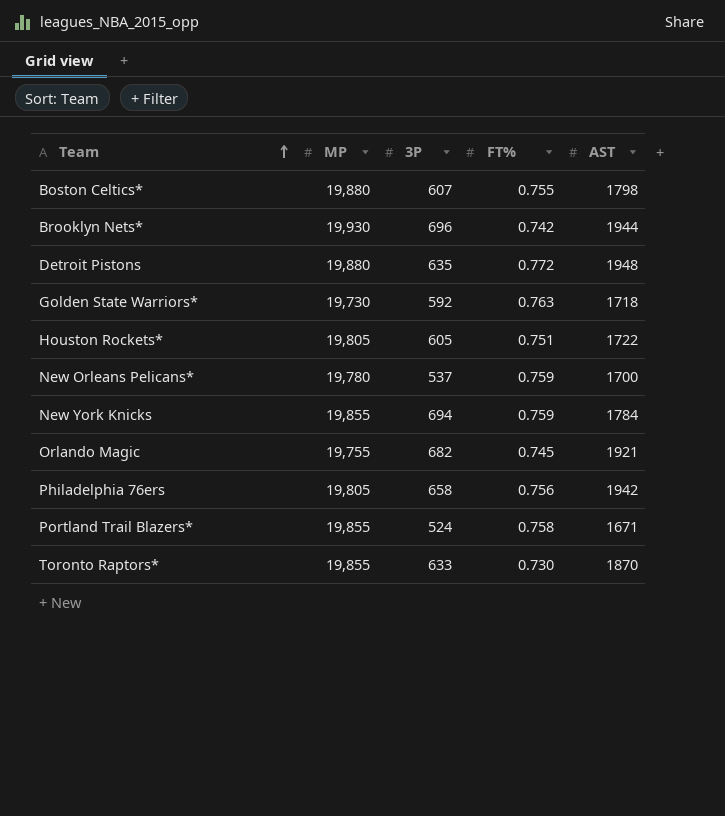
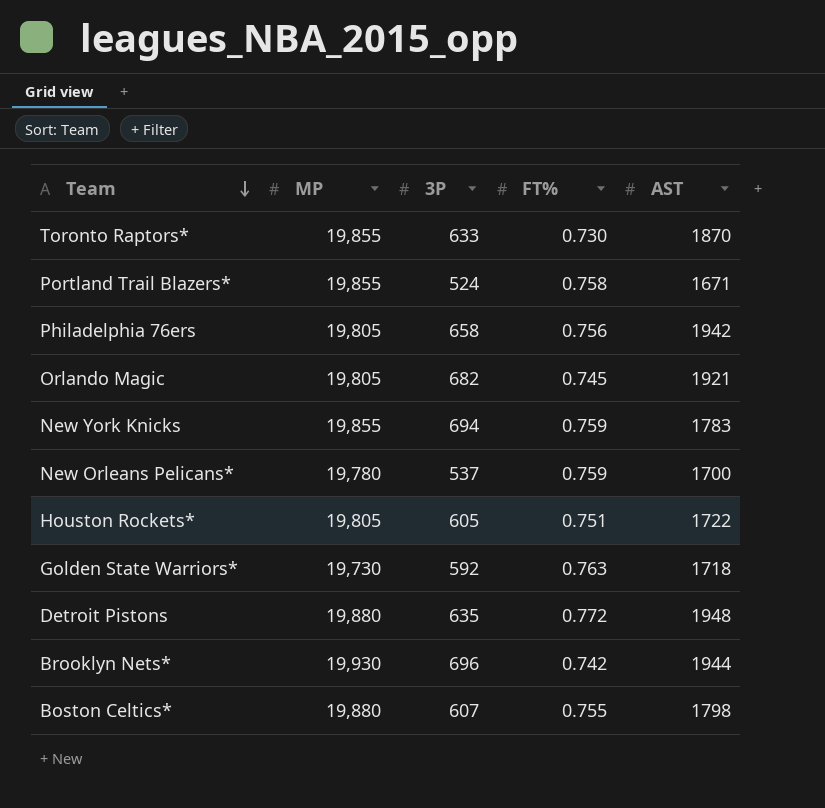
row order: Team ascending -> Team descending
Orlando Magic | MP: 19,755 -> 19,805
New York Knicks | AST: 1784 -> 1783

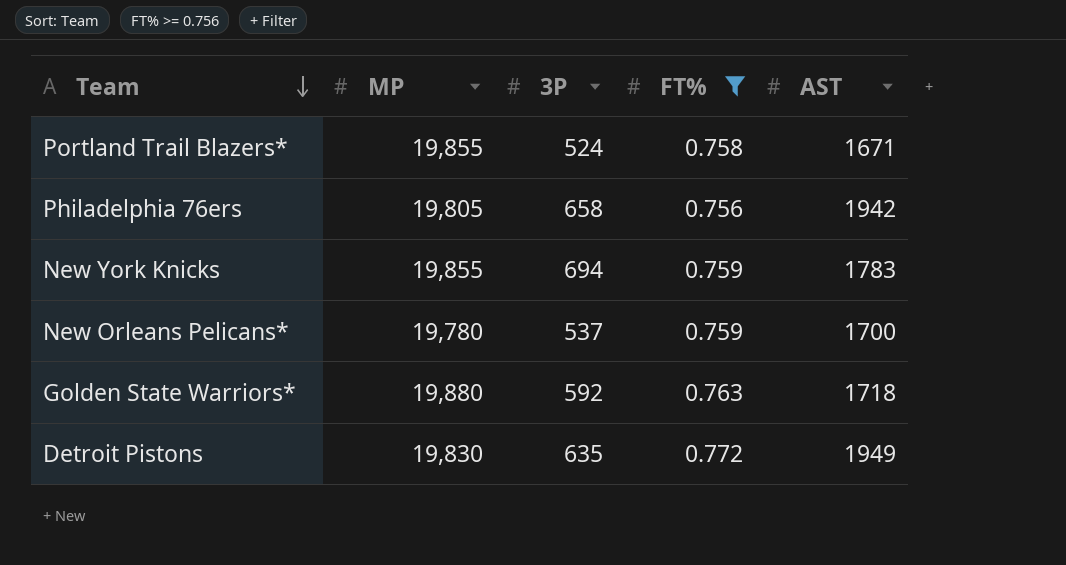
filter: none -> FT% >= 0.756
Golden State Warriors* | MP: 19,730 -> 19,880
Detroit Pistons | MP: 19,880 -> 19,830
Detroit Pistons | AST: 1948 -> 1949

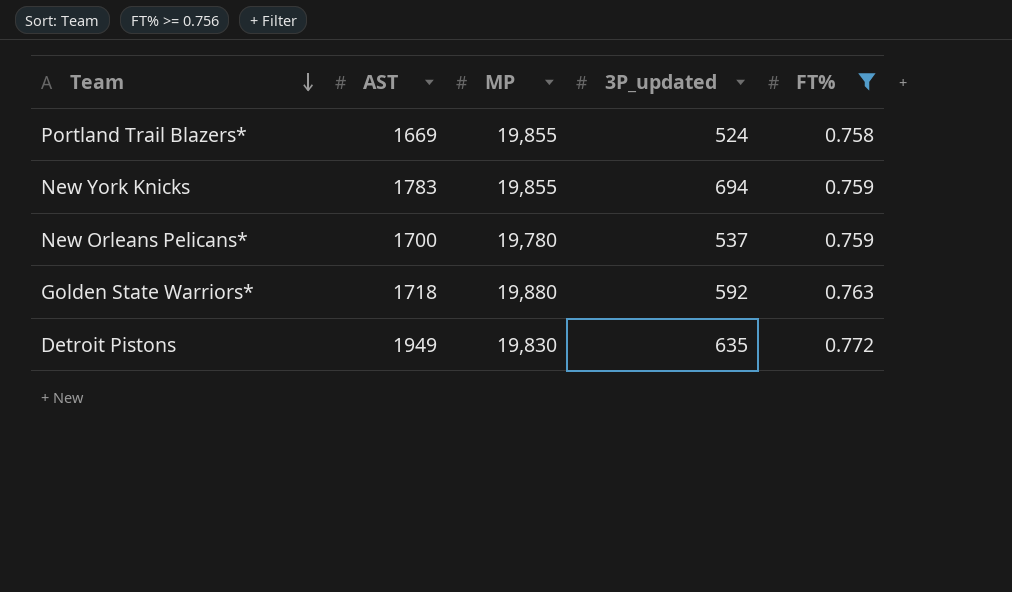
column AST | position: 5 -> 2
column name: 3P -> 3P_updated
row Philadelphia 76ers: 19,805 | 658 | 0.756 | 1942 -> none
Portland Trail Blazers* | AST: 1671 -> 1669

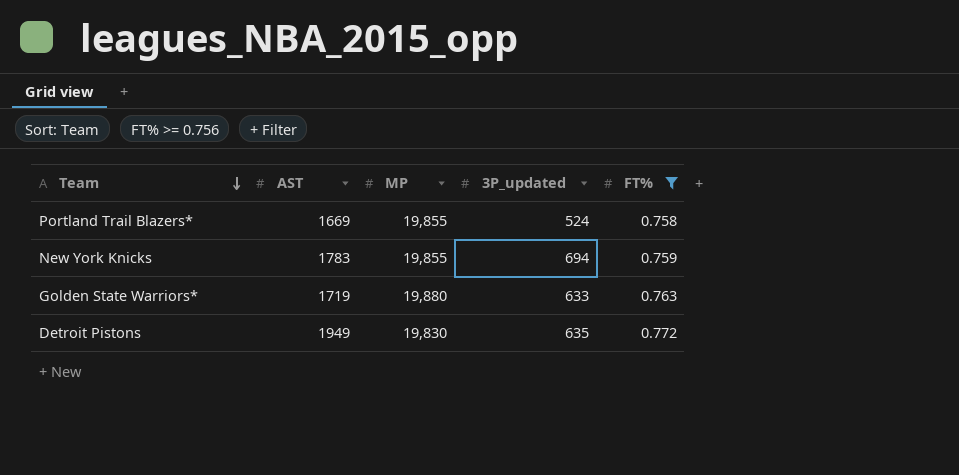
row New Orleans Pelicans*: 1700 | 19,780 | 537 | 0.759 -> none
Golden State Warriors* | AST: 1718 -> 1719
Golden State Warriors* | 3P_updated: 592 -> 633

